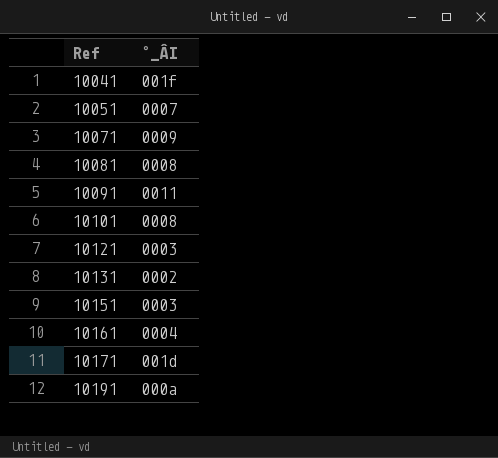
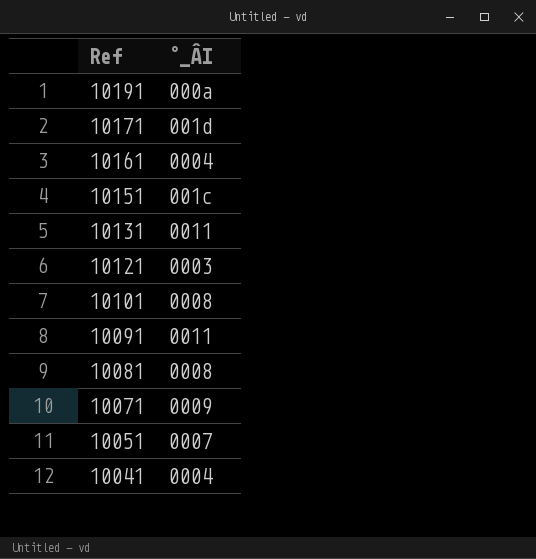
row order: Ref ascending -> Ref descending
10151 | °_ÂI: 0003 -> 001c
10131 | °_ÂI: 0002 -> 0011
10041 | °_ÂI: 001f -> 0004

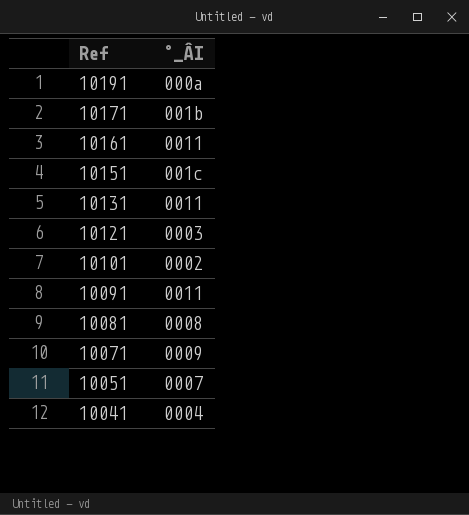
10171 | °_ÂI: 001d -> 001b
10161 | °_ÂI: 0004 -> 0011
10101 | °_ÂI: 0008 -> 0002

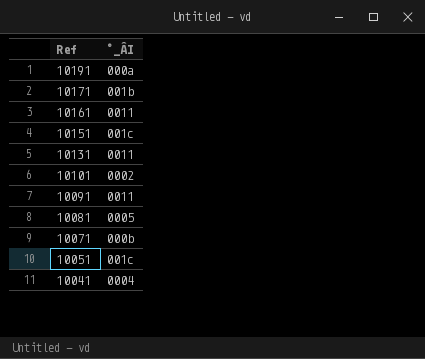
row 10121: 0003 -> none
10081 | °_ÂI: 0008 -> 0005
10071 | °_ÂI: 0009 -> 000b
10051 | °_ÂI: 0007 -> 001c

